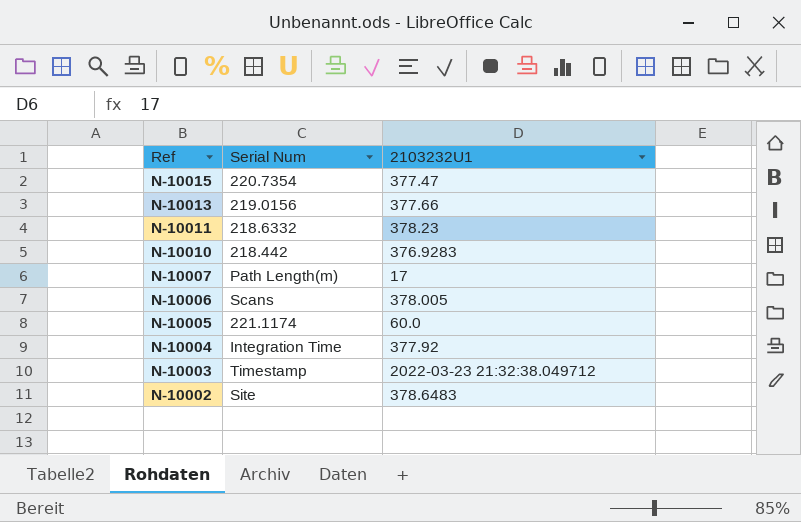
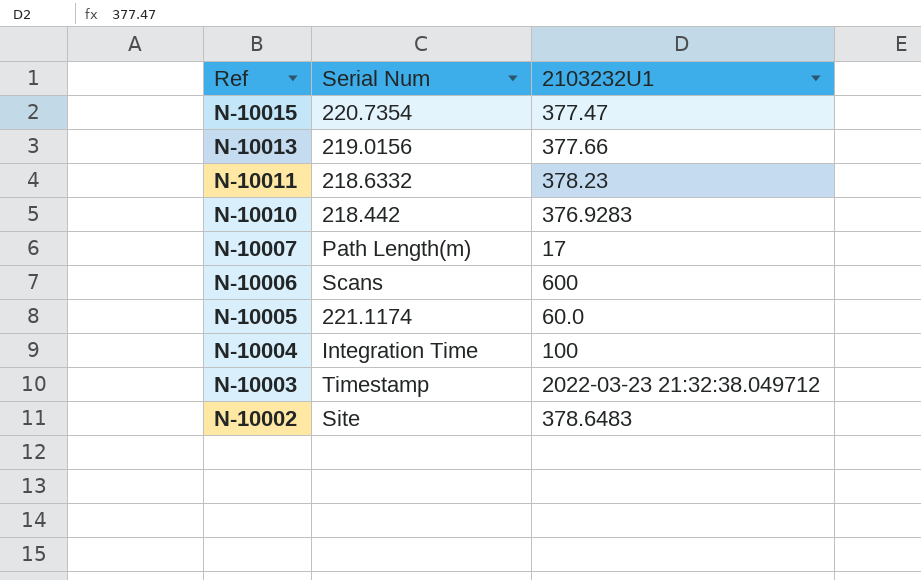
N-10006 | 2103232U1: 378.005 -> 600
N-10004 | 2103232U1: 377.92 -> 100

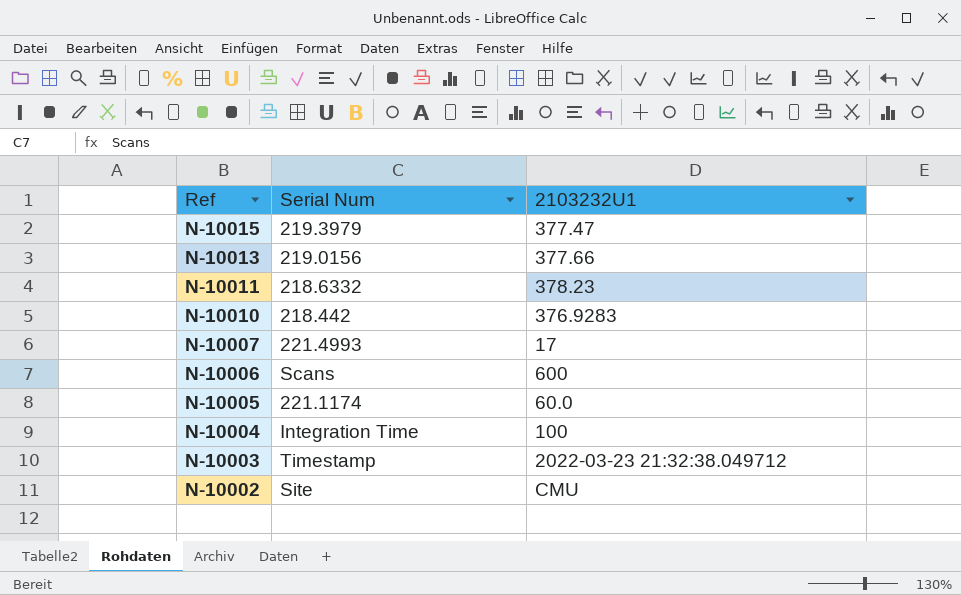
N-10015 | Serial Num: 220.7354 -> 219.3979
N-10007 | Serial Num: Path Length(m) -> 221.4993
N-10002 | 2103232U1: 378.6483 -> CMU

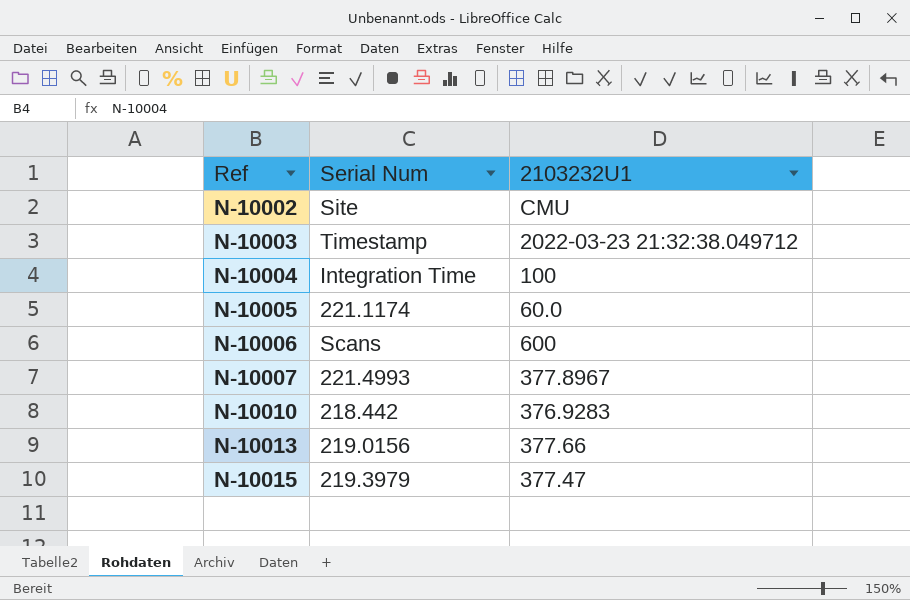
row order: Ref descending -> Ref ascending
row N-10011: 218.6332 | 378.23 -> none
N-10007 | 2103232U1: 17 -> 377.8967

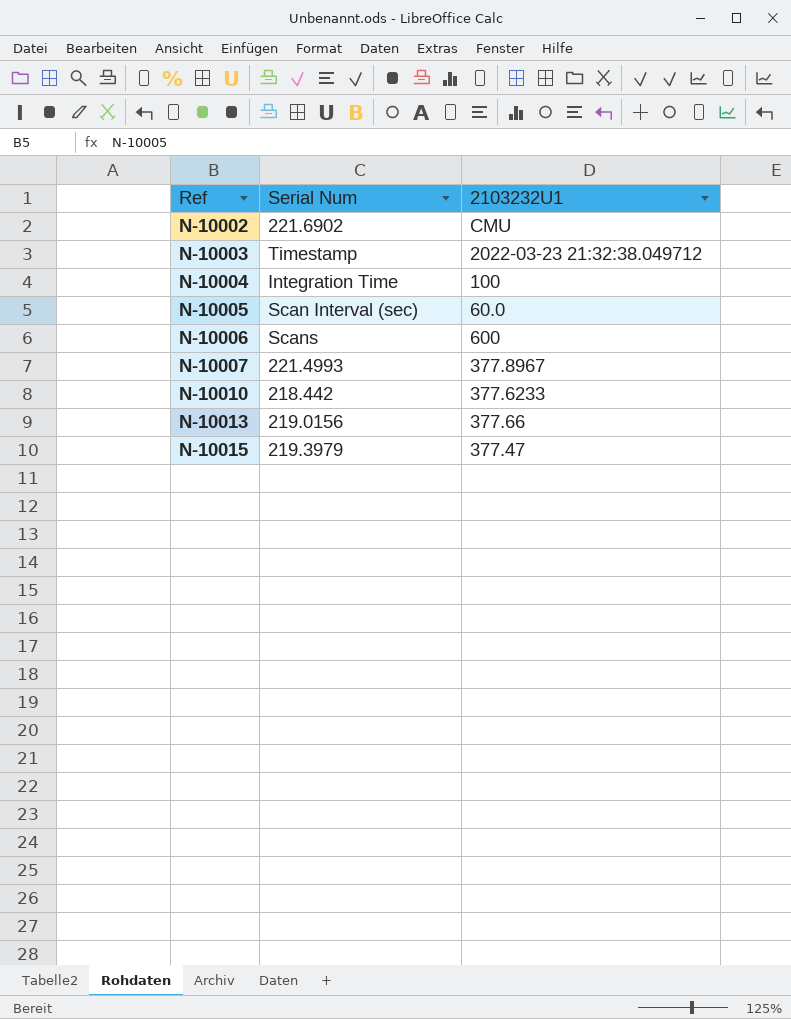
N-10002 | Serial Num: Site -> 221.6902
N-10005 | Serial Num: 221.1174 -> Scan Interval (sec)
N-10010 | 2103232U1: 376.9283 -> 377.6233

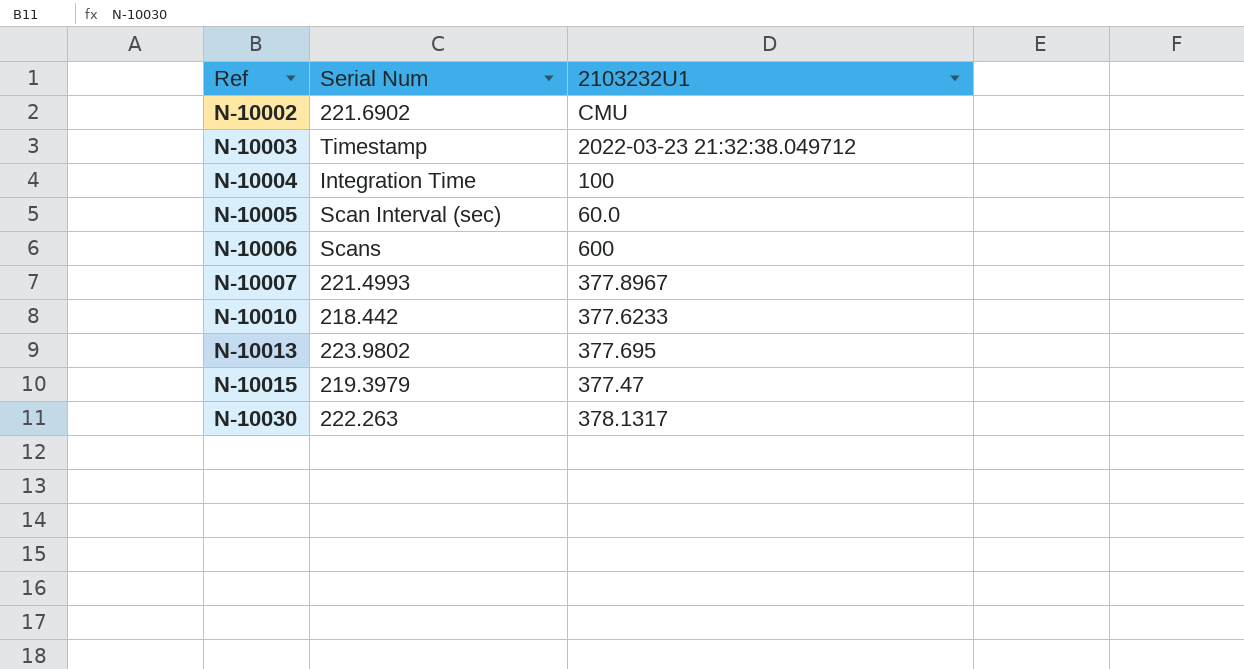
N-10013 | Serial Num: 219.0156 -> 223.9802
N-10013 | 2103232U1: 377.66 -> 377.695
row N-10030: none -> 222.263 | 378.1317

